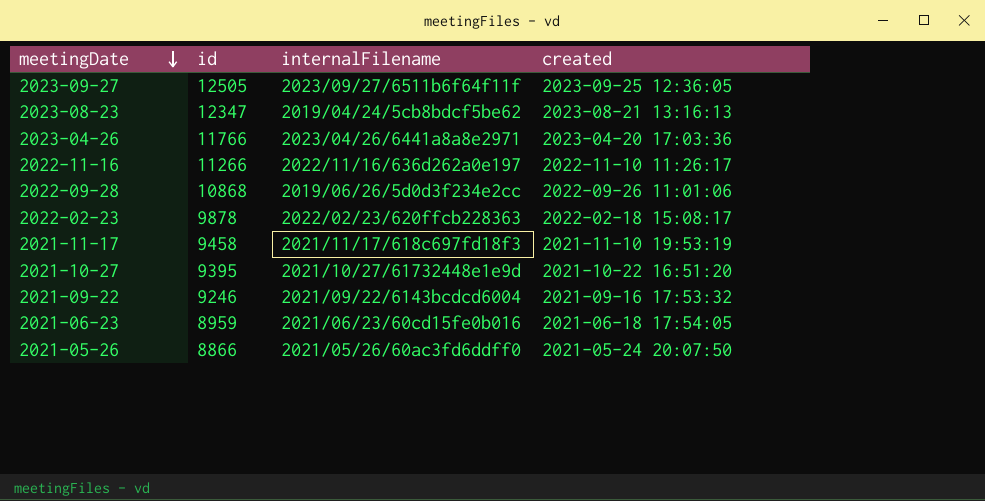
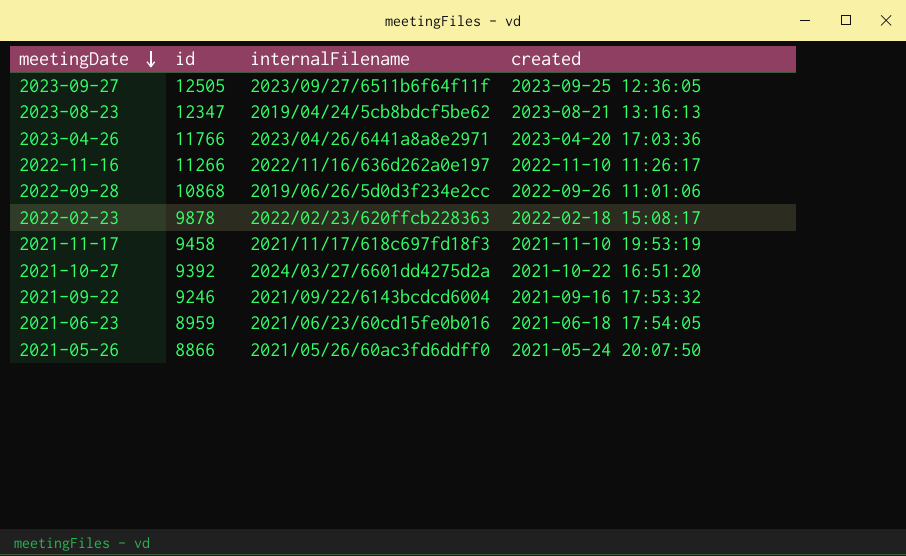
2021-10-27 | id: 9395 -> 9392
2021-10-27 | internalFilename: 2021/10/27/61732448e1e9d -> 2024/03/27/6601dd4275d2a

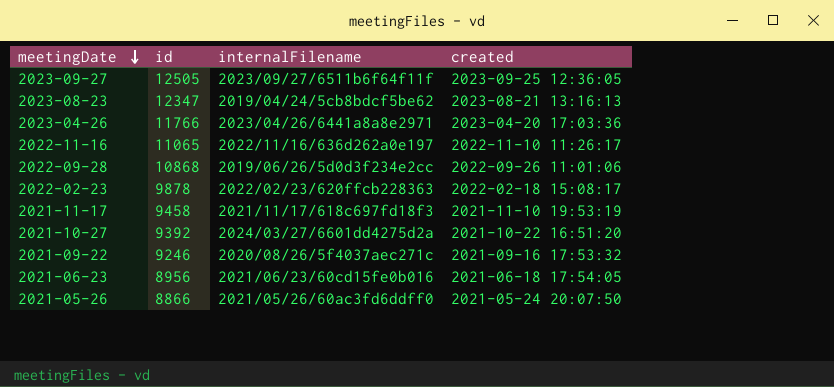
2022-11-16 | id: 11266 -> 11065
2021-09-22 | internalFilename: 2021/09/22/6143bcdcd6004 -> 2020/08/26/5f4037aec271c
2021-06-23 | id: 8959 -> 8956

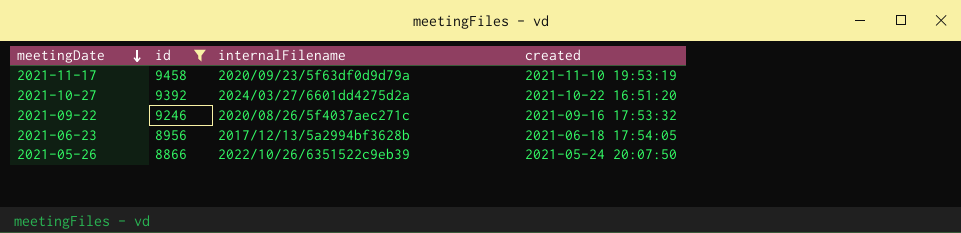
filter: none -> id <= 9458
2021-11-17 | internalFilename: 2021/11/17/618c697fd18f3 -> 2020/09/23/5f63df0d9d79a
2021-06-23 | internalFilename: 2021/06/23/60cd15fe0b016 -> 2017/12/13/5a2994bf3628b
2021-05-26 | internalFilename: 2021/05/26/60ac3fd6ddff0 -> 2022/10/26/6351522c9eb39

